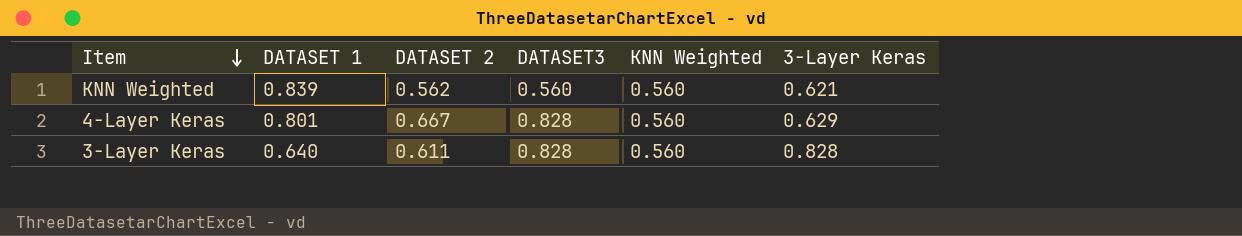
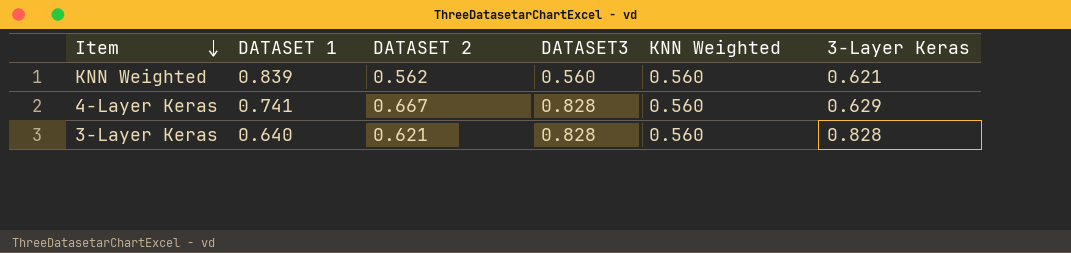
4-Layer Keras | DATASET 1: 0.801 -> 0.741
3-Layer Keras | DATASET 2: 0.611 -> 0.621

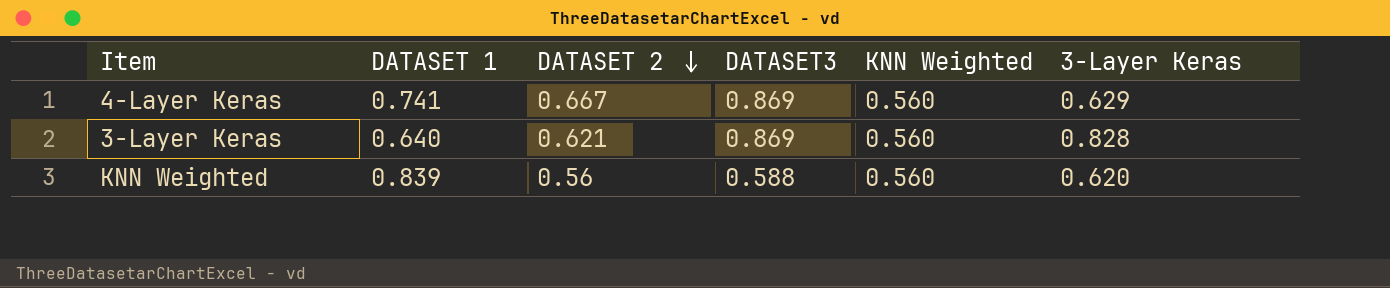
row order: Item descending -> DATASET 2 descending
4-Layer Keras | DATASET3: 0.828 -> 0.869
3-Layer Keras | DATASET3: 0.828 -> 0.869
KNN Weighted | DATASET 2: 0.562 -> 0.56
KNN Weighted | DATASET3: 0.560 -> 0.588
KNN Weighted | 3-Layer Keras: 0.621 -> 0.620

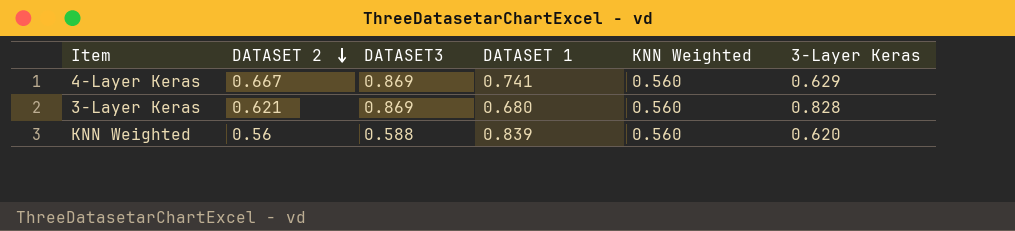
column DATASET 1 | position: 2 -> 4
3-Layer Keras | DATASET 1: 0.640 -> 0.680

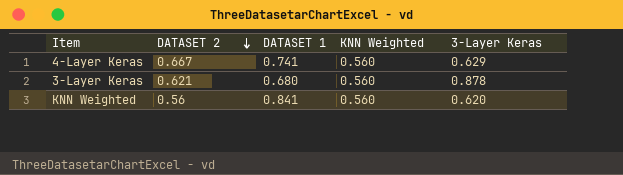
column DATASET3 | position: 3 -> none
3-Layer Keras | 3-Layer Keras: 0.828 -> 0.878
KNN Weighted | DATASET 1: 0.839 -> 0.841

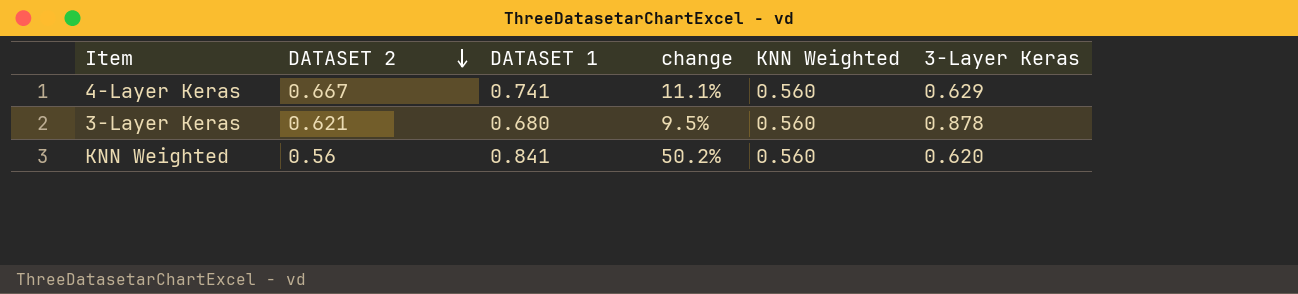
column change | formula: none -> ([DATASET 1] - [DATASET 2]) / [DATASET 2]

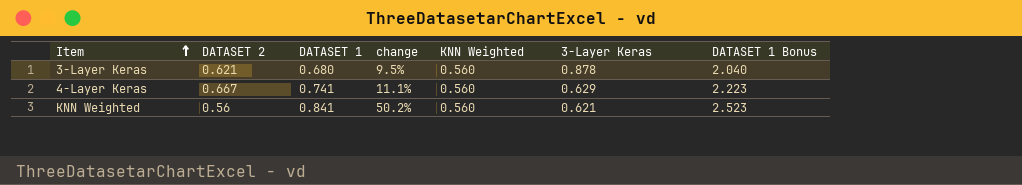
row order: DATASET 2 descending -> Item ascending
column DATASET 1 Bonus | formula: none -> [DATASET 1] * 3
KNN Weighted | 3-Layer Keras: 0.620 -> 0.621

